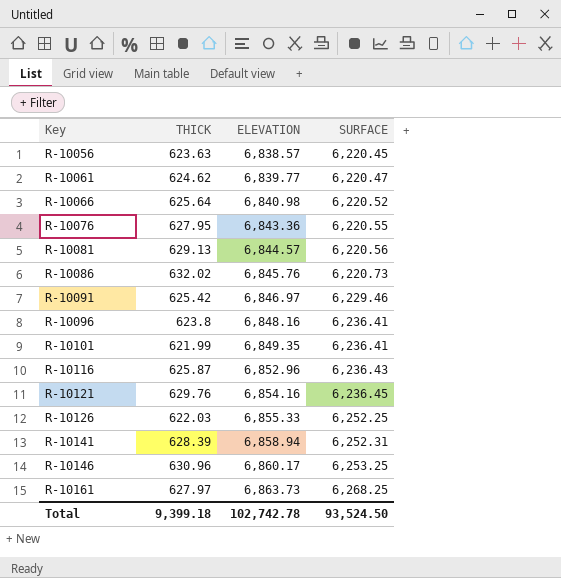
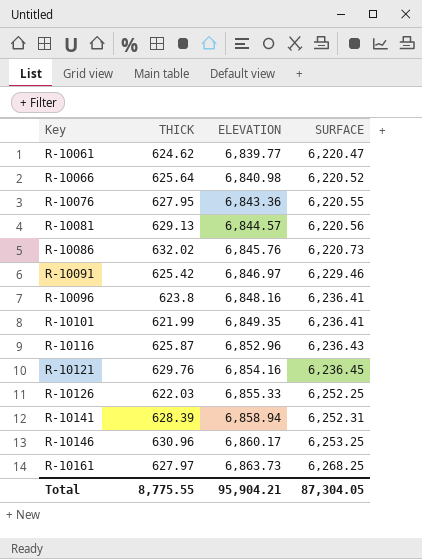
row R-10056: 623.63 | 6,838.57 | 6,220.45 -> none
Total | THICK: 9,399.18 -> 8,775.55
Total | ELEVATION: 102,742.78 -> 95,904.21
Total | SURFACE: 93,524.50 -> 87,304.05

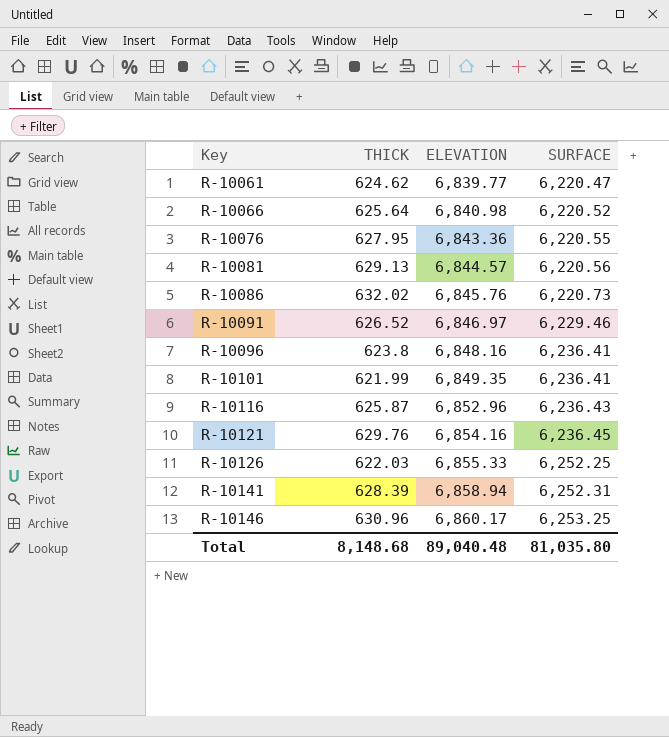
row R-10161: 627.97 | 6,863.73 | 6,268.25 -> none
R-10091 | THICK: 625.42 -> 626.52
Total | THICK: 8,775.55 -> 8,148.68
Total | ELEVATION: 95,904.21 -> 89,040.48
Total | SURFACE: 87,304.05 -> 81,035.80

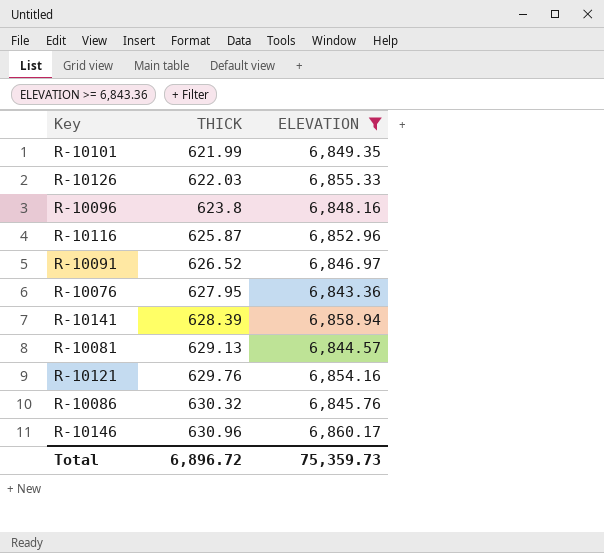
filter: none -> ELEVATION >= 6,843.36
row order: Key ascending -> THICK ascending
column SURFACE | position: 4 -> none
R-10086 | THICK: 632.02 -> 630.32
Total | THICK: 8,148.68 -> 6,896.72
Total | ELEVATION: 89,040.48 -> 75,359.73

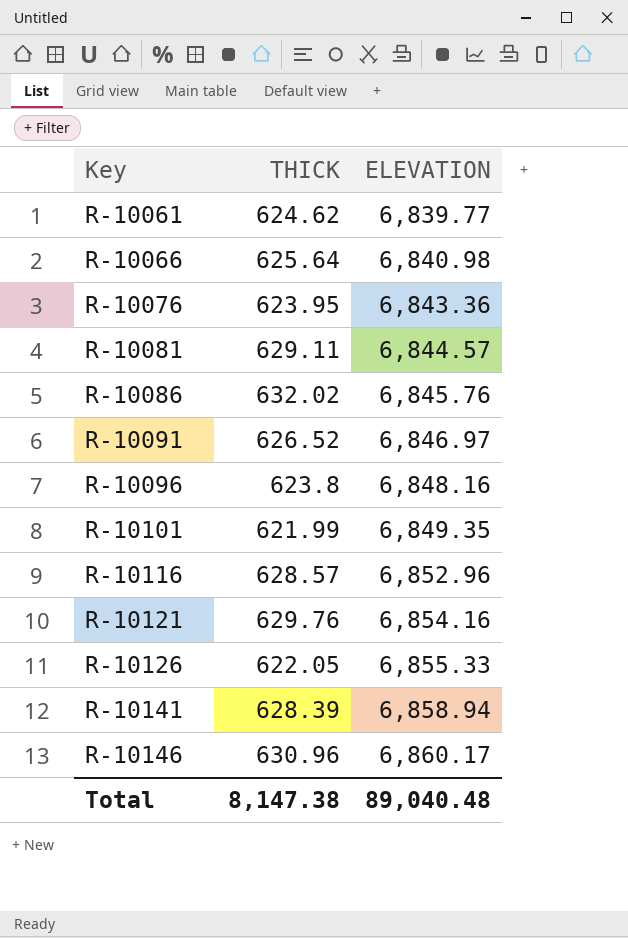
filter: ELEVATION >= 6,843.36 -> none
row order: THICK ascending -> Key ascending
R-10076 | THICK: 627.95 -> 623.95
R-10081 | THICK: 629.13 -> 629.11
R-10086 | THICK: 630.32 -> 632.02
R-10116 | THICK: 625.87 -> 628.57
R-10126 | THICK: 622.03 -> 622.05
Total | THICK: 6,896.72 -> 8,147.38
Total | ELEVATION: 75,359.73 -> 89,040.48

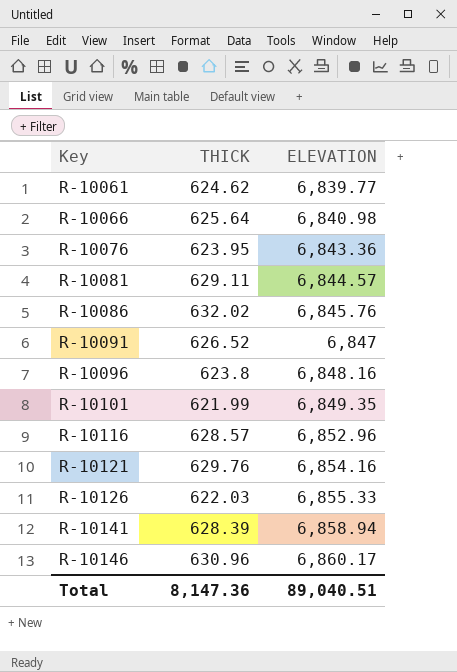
R-10091 | ELEVATION: 6,846.97 -> 6,847
R-10126 | THICK: 622.05 -> 622.03
Total | THICK: 8,147.38 -> 8,147.36
Total | ELEVATION: 89,040.48 -> 89,040.51

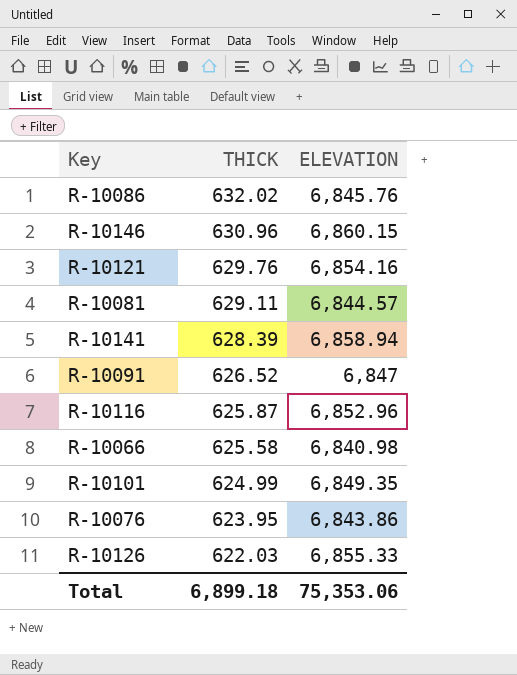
row order: Key ascending -> THICK descending
row R-10061: 624.62 | 6,839.77 -> none
row R-10096: 623.8 | 6,848.16 -> none
R-10146 | ELEVATION: 6,860.17 -> 6,860.15
R-10116 | THICK: 628.57 -> 625.87
R-10066 | THICK: 625.64 -> 625.58
R-10101 | THICK: 621.99 -> 624.99
R-10076 | ELEVATION: 6,843.36 -> 6,843.86
Total | THICK: 8,147.36 -> 6,899.18
Total | ELEVATION: 89,040.51 -> 75,353.06

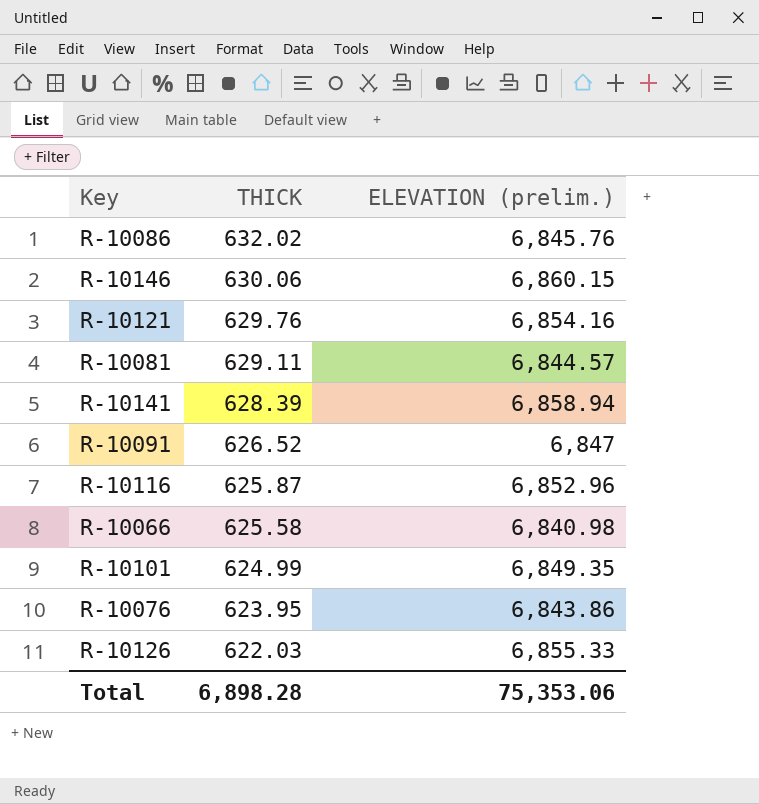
column name: ELEVATION -> ELEVATION (prelim.)
R-10146 | THICK: 630.96 -> 630.06
Total | THICK: 6,899.18 -> 6,898.28

